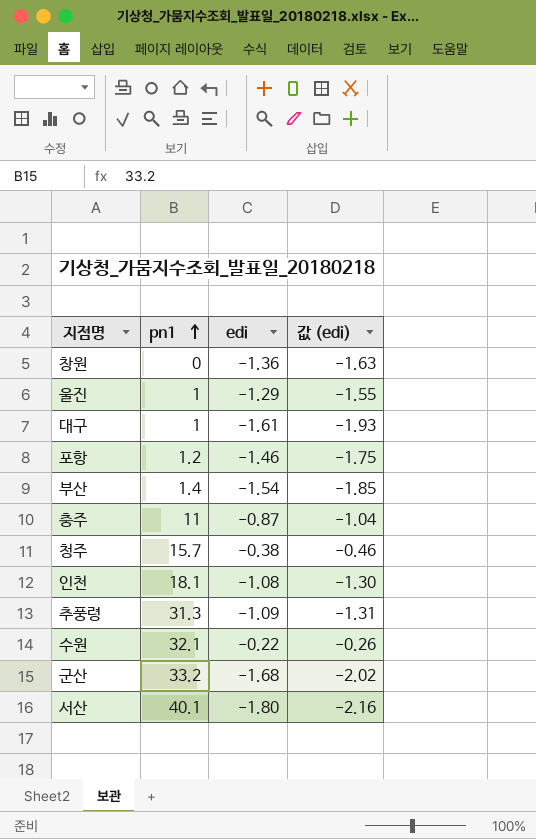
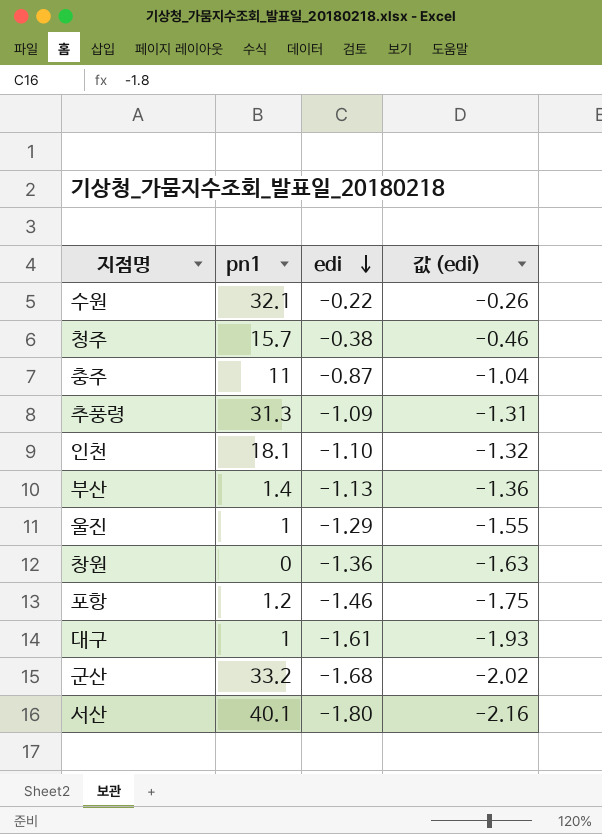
row order: pn1 ascending -> edi descending
인천 | edi: -1.08 -> -1.10
인천 | 값 (edi): -1.30 -> -1.32
부산 | edi: -1.54 -> -1.13
부산 | 값 (edi): -1.85 -> -1.36

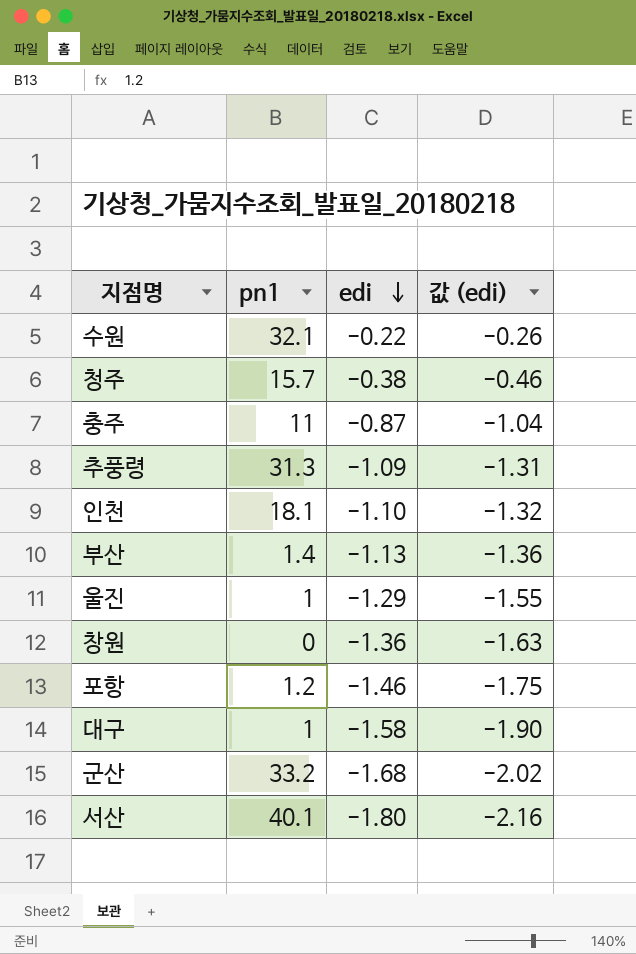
대구 | edi: -1.61 -> -1.58
대구 | 값 (edi): -1.93 -> -1.90

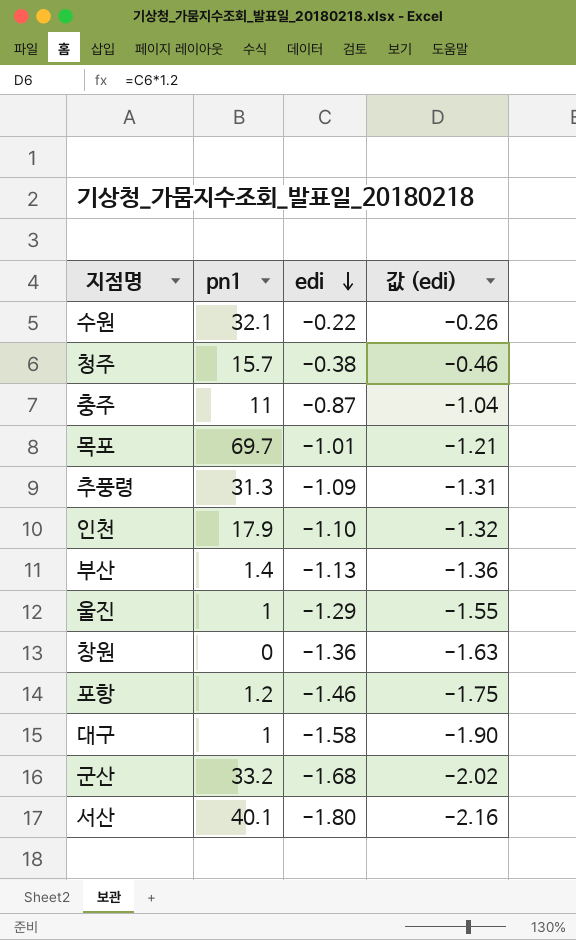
row 목포: none -> 69.7 | -1.01 | -1.21
인천 | pn1: 18.1 -> 17.9

